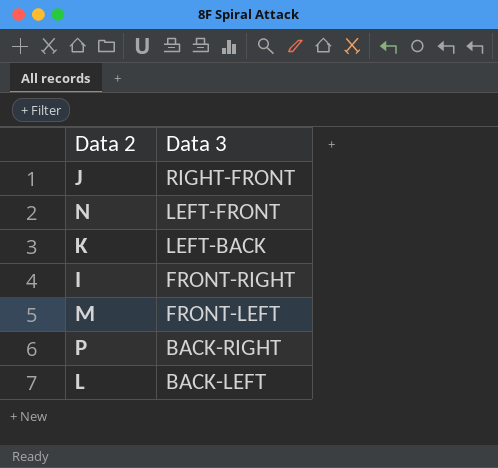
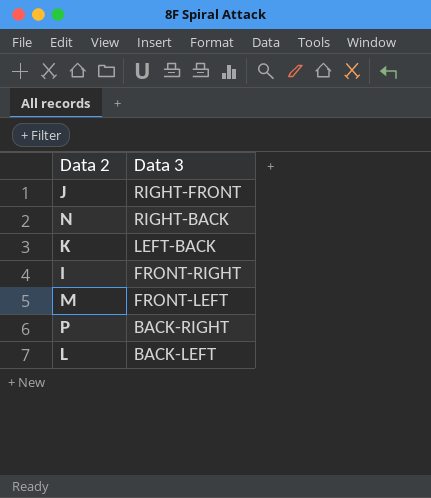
N | Data 3: LEFT-FRONT -> RIGHT-BACK

